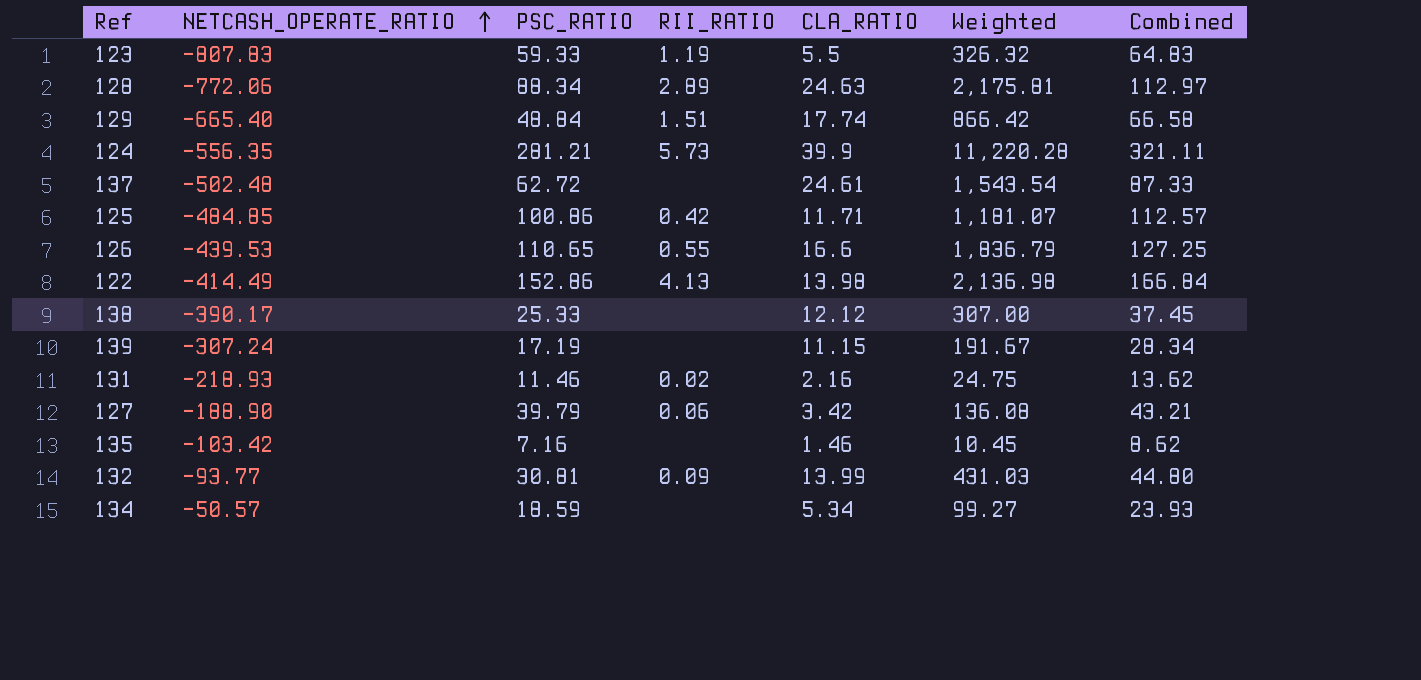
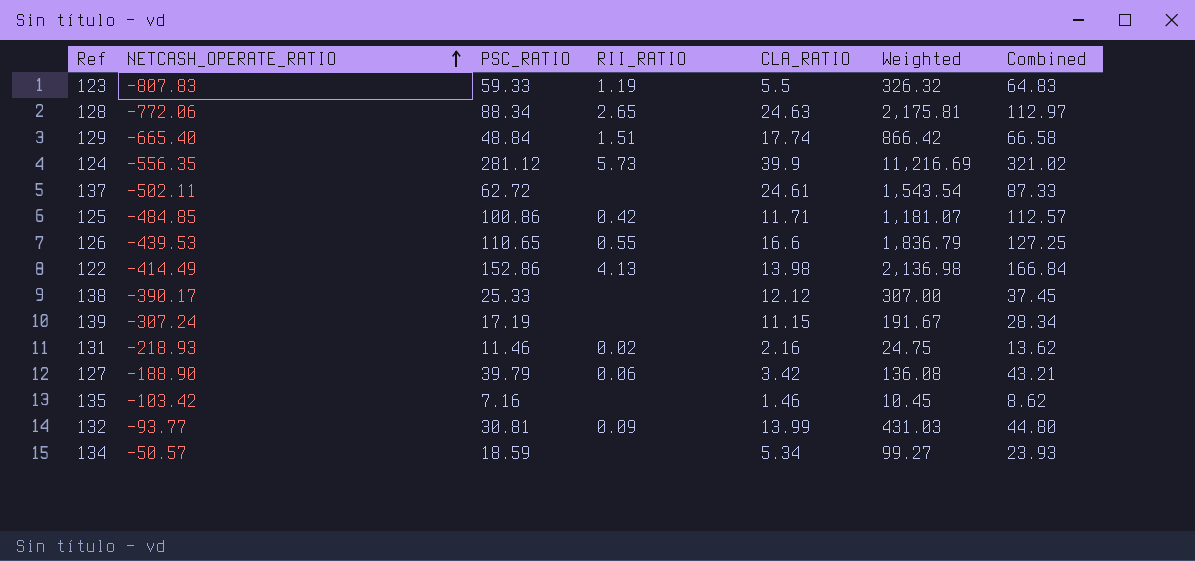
128 | RII_RATIO: 2.89 -> 2.65
124 | PSC_RATIO: 281.21 -> 281.12
124 | Weighted: 11,220.28 -> 11,216.69
124 | Combined: 321.11 -> 321.02
137 | NETCASH_OPERATE_RATIO: -502.48 -> -502.11

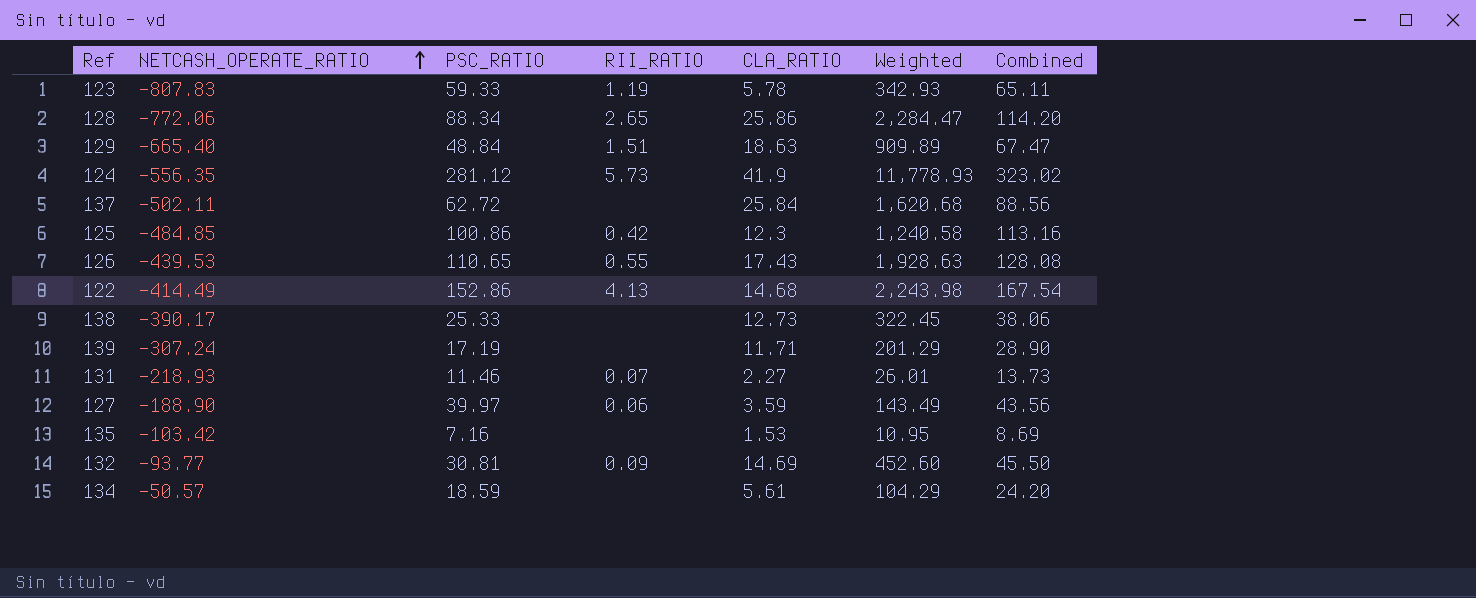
123 | CLA_RATIO: 5.5 -> 5.78
123 | Weighted: 326.32 -> 342.93
123 | Combined: 64.83 -> 65.11
128 | CLA_RATIO: 24.63 -> 25.86
128 | Weighted: 2,175.81 -> 2,284.47
128 | Combined: 112.97 -> 114.20
129 | CLA_RATIO: 17.74 -> 18.63
129 | Weighted: 866.42 -> 909.89
129 | Combined: 66.58 -> 67.47
124 | CLA_RATIO: 39.9 -> 41.9
124 | Weighted: 11,216.69 -> 11,778.93
124 | Combined: 321.02 -> 323.02
137 | CLA_RATIO: 24.61 -> 25.84
137 | Weighted: 1,543.54 -> 1,620.68
137 | Combined: 87.33 -> 88.56
125 | CLA_RATIO: 11.71 -> 12.3
125 | Weighted: 1,181.07 -> 1,240.58
125 | Combined: 112.57 -> 113.16
126 | CLA_RATIO: 16.6 -> 17.43
126 | Weighted: 1,836.79 -> 1,928.63
126 | Combined: 127.25 -> 128.08
122 | CLA_RATIO: 13.98 -> 14.68
122 | Weighted: 2,136.98 -> 2,243.98
122 | Combined: 166.84 -> 167.54
138 | CLA_RATIO: 12.12 -> 12.73
138 | Weighted: 307.00 -> 322.45
138 | Combined: 37.45 -> 38.06
139 | CLA_RATIO: 11.15 -> 11.71
139 | Weighted: 191.67 -> 201.29
139 | Combined: 28.34 -> 28.90
131 | RII_RATIO: 0.02 -> 0.07
131 | CLA_RATIO: 2.16 -> 2.27
131 | Weighted: 24.75 -> 26.01
131 | Combined: 13.62 -> 13.73
127 | PSC_RATIO: 39.79 -> 39.97
127 | CLA_RATIO: 3.42 -> 3.59
127 | Weighted: 136.08 -> 143.49
127 | Combined: 43.21 -> 43.56
135 | CLA_RATIO: 1.46 -> 1.53
135 | Weighted: 10.45 -> 10.95
135 | Combined: 8.62 -> 8.69
132 | CLA_RATIO: 13.99 -> 14.69
132 | Weighted: 431.03 -> 452.60
132 | Combined: 44.80 -> 45.50
134 | CLA_RATIO: 5.34 -> 5.61
134 | Weighted: 99.27 -> 104.29
134 | Combined: 23.93 -> 24.20

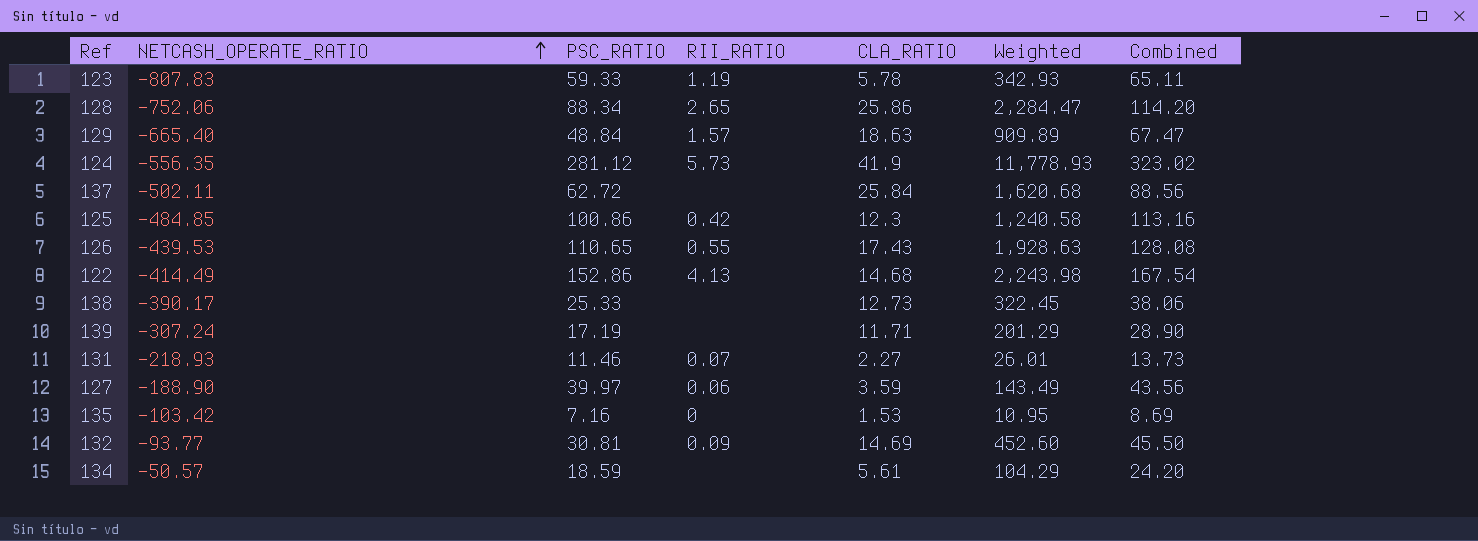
128 | NETCASH_OPERATE_RATIO: -772.06 -> -752.06
129 | RII_RATIO: 1.51 -> 1.57
135 | RII_RATIO: none -> 0

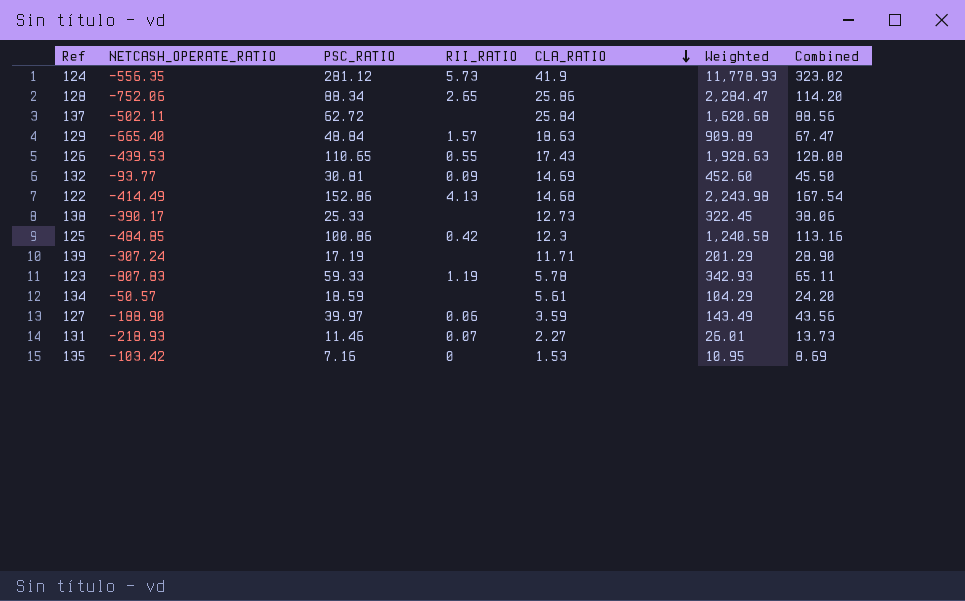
row order: NETCASH_OPERATE_RATIO ascending -> CLA_RATIO descending

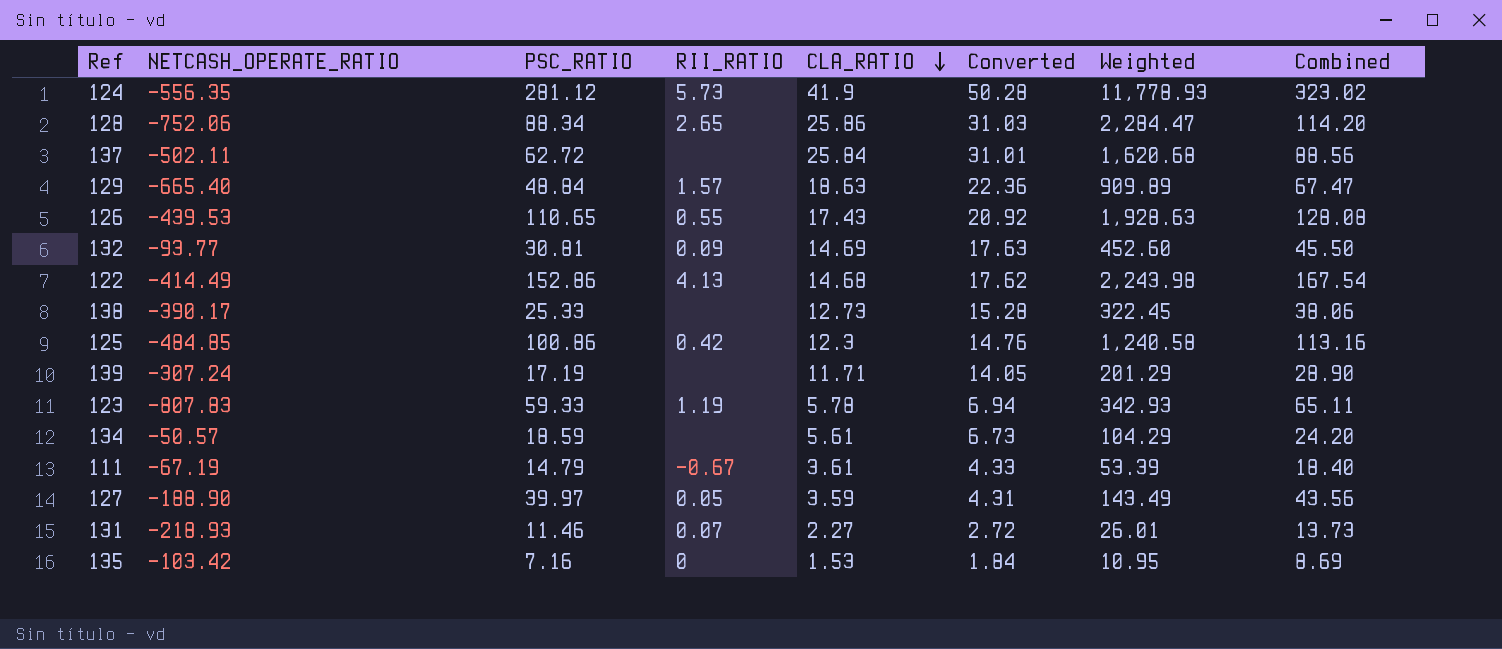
column Converted | formula: none -> [CLA_RATIO] * 1.2
row 111: none -> -67.19 | 14.79 | -0.67 | 3.61 | 4.33 | 53.39 | 18.40
127 | RII_RATIO: 0.06 -> 0.05

